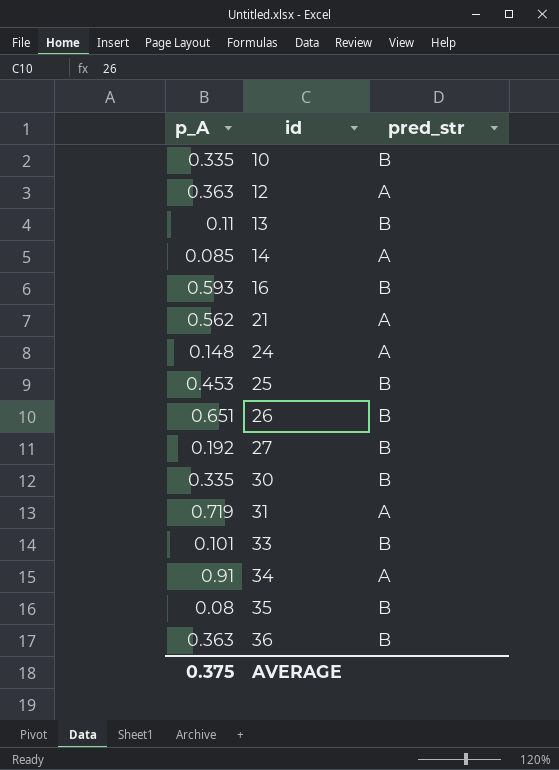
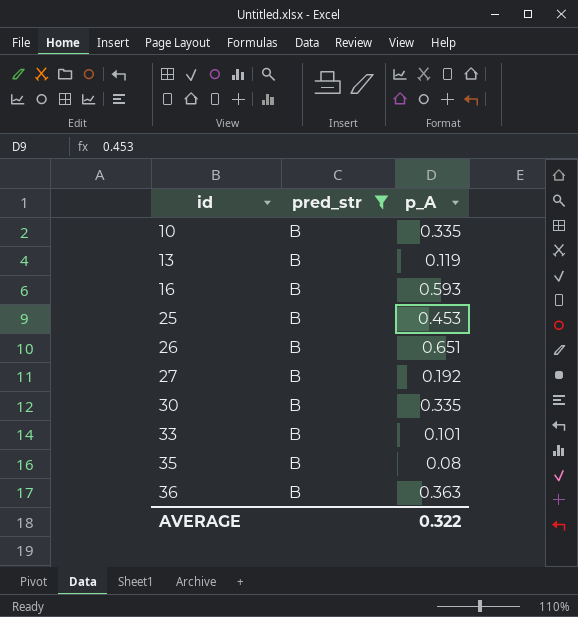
filter: none -> pred_str = B
column p_A | position: 1 -> 3
13 | p_A: 0.11 -> 0.119
AVERAGE | p_A: 0.375 -> 0.322

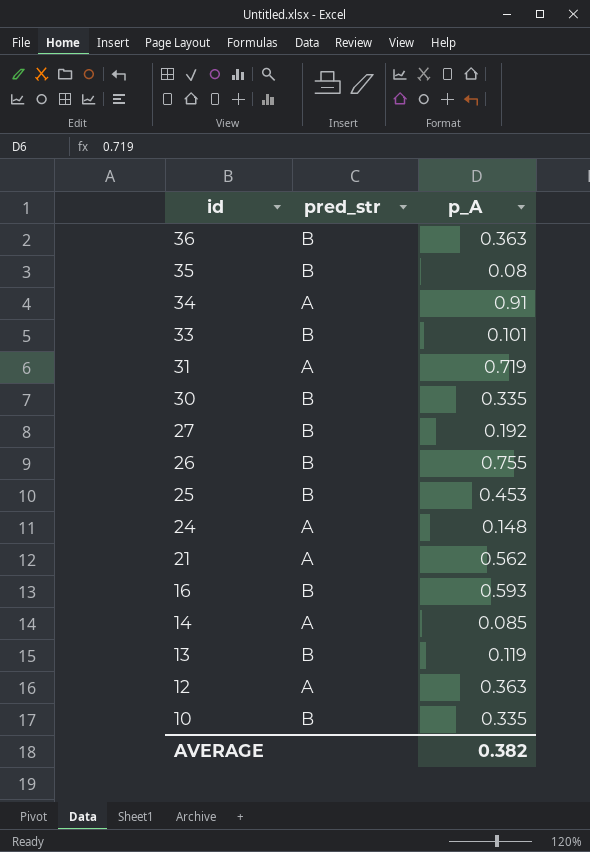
filter: pred_str = B -> none
row order: id ascending -> id descending
26 | p_A: 0.651 -> 0.755
AVERAGE | p_A: 0.322 -> 0.382

